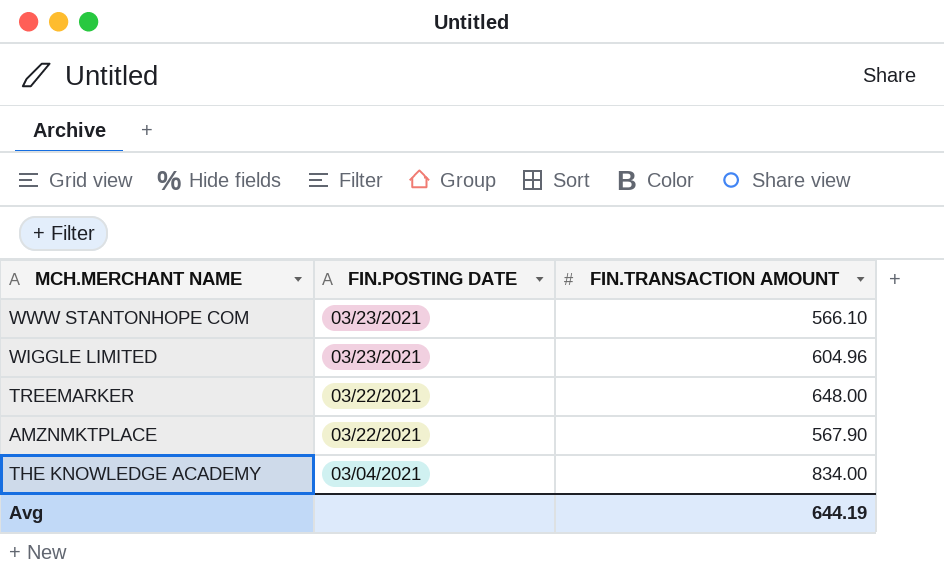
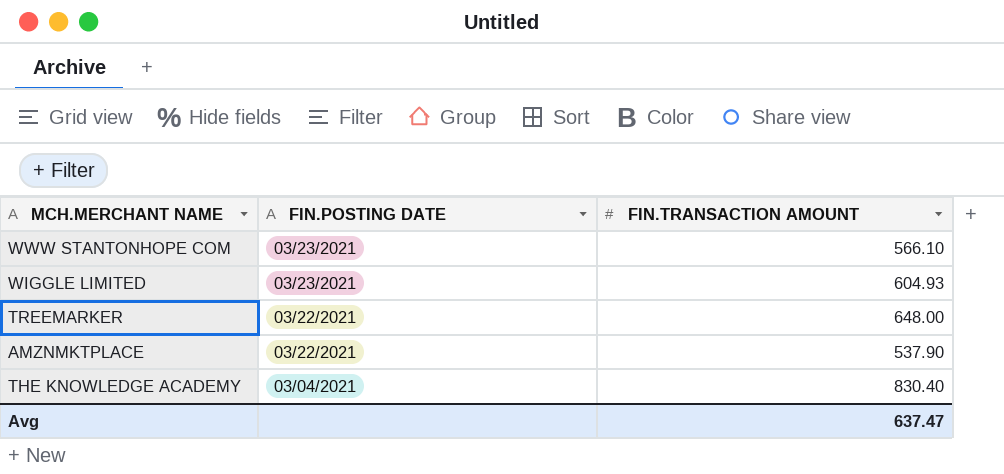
WIGGLE LIMITED | FIN.TRANSACTION AMOUNT: 604.96 -> 604.93
AMZNMKTPLACE | FIN.TRANSACTION AMOUNT: 567.90 -> 537.90
THE KNOWLEDGE ACADEMY | FIN.TRANSACTION AMOUNT: 834.00 -> 830.40
Avg | FIN.TRANSACTION AMOUNT: 644.19 -> 637.47

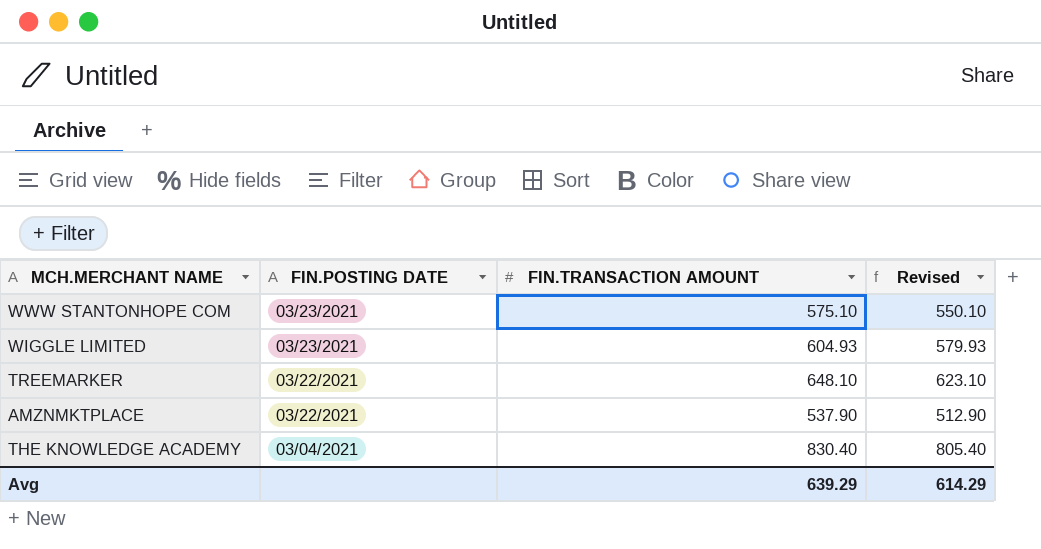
column Revised | formula: none -> [FIN.TRANSACTION AMOUNT] - 25
WWW STANTONHOPE COM | FIN.TRANSACTION AMOUNT: 566.10 -> 575.10
TREEMARKER | FIN.TRANSACTION AMOUNT: 648.00 -> 648.10
Avg | FIN.TRANSACTION AMOUNT: 637.47 -> 639.29

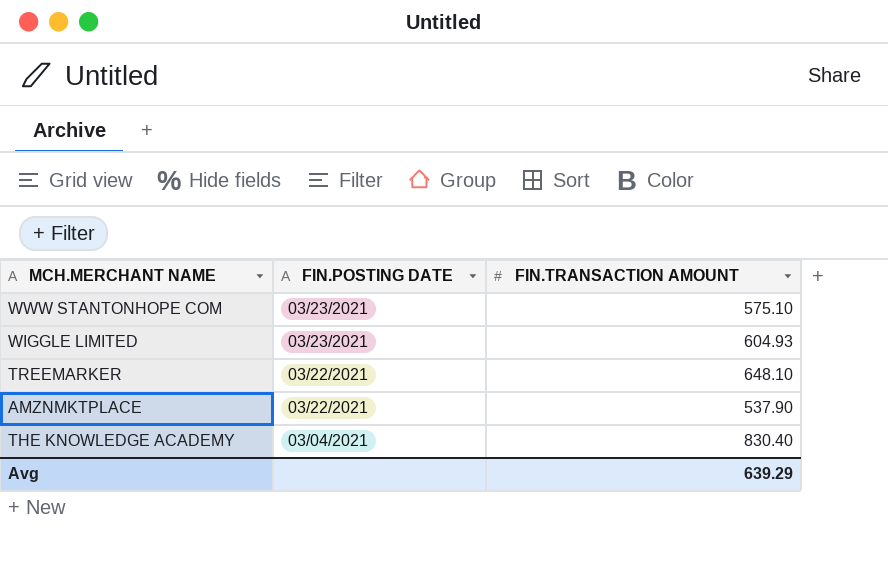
column Revised | formula: [FIN.TRANSACTION AMOUNT] - 25 -> none

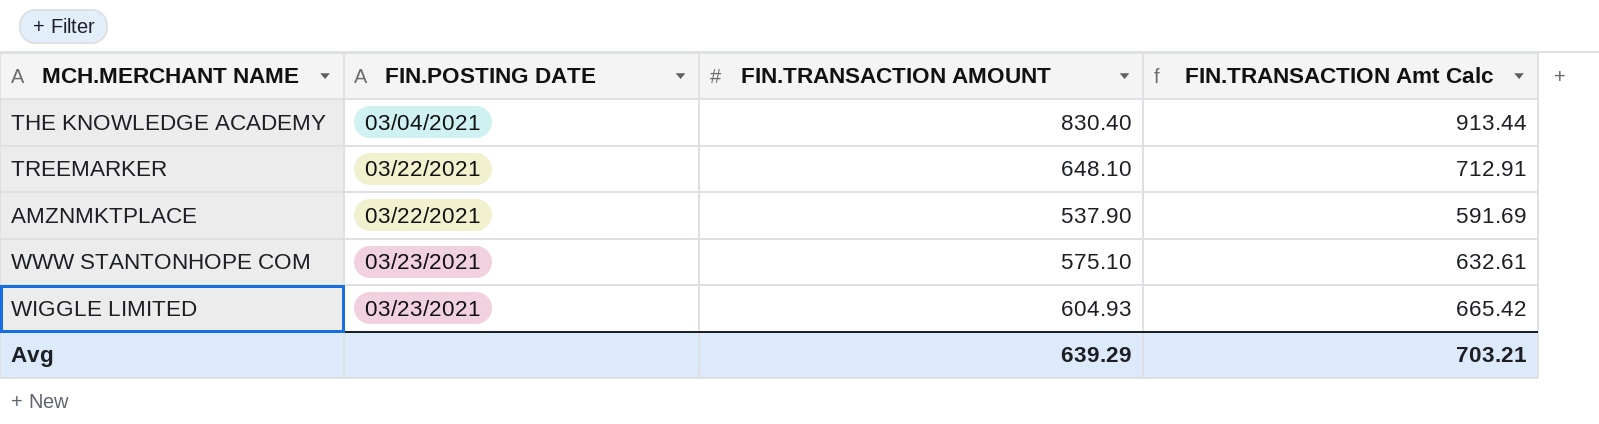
row order: FIN.POSTING DATE descending -> FIN.POSTING DATE ascending
column FIN.TRANSACTION Amt Calc | formula: none -> [FIN.TRANSACTION AMOUNT] * 1.1

